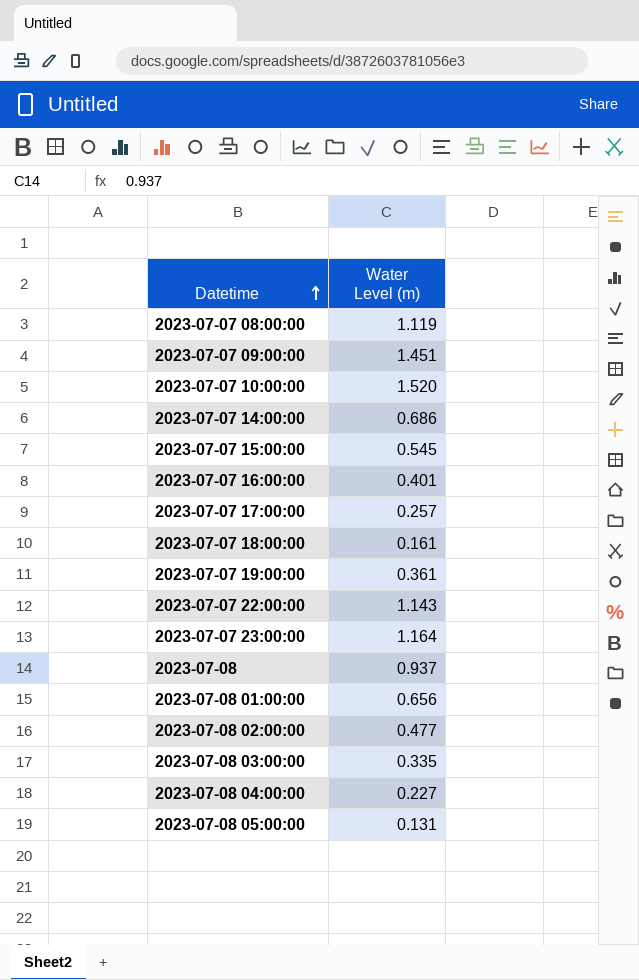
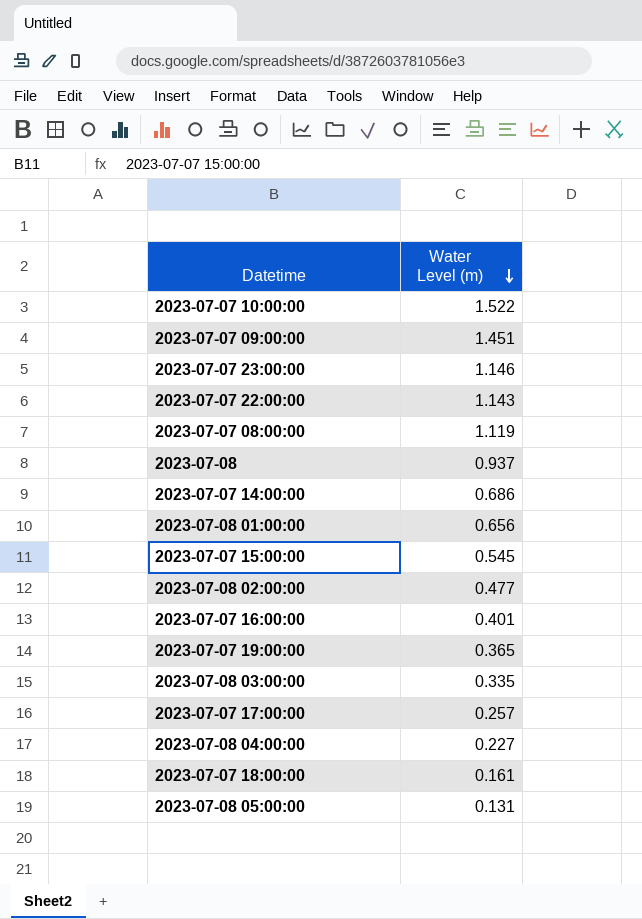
row order: Datetime ascending -> Water Level (m) descending
2023-07-07 10:00:00 | Water Level (m): 1.520 -> 1.522
2023-07-07 23:00:00 | Water Level (m): 1.164 -> 1.146
2023-07-07 19:00:00 | Water Level (m): 0.361 -> 0.365

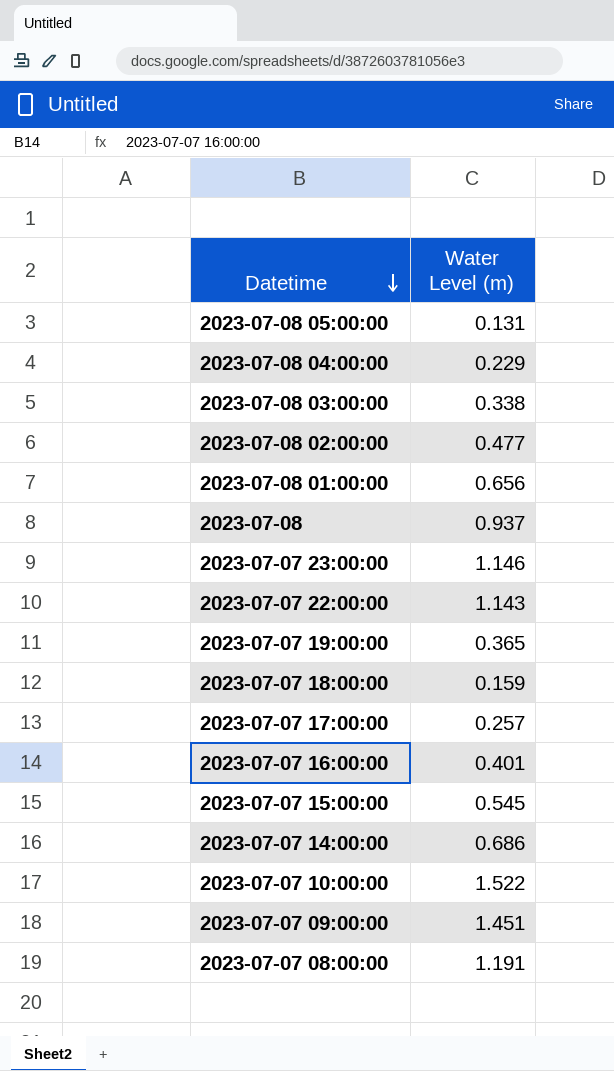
row order: Water Level (m) descending -> Datetime descending
2023-07-08 04:00:00 | Water Level (m): 0.227 -> 0.229
2023-07-08 03:00:00 | Water Level (m): 0.335 -> 0.338
2023-07-07 18:00:00 | Water Level (m): 0.161 -> 0.159
2023-07-07 08:00:00 | Water Level (m): 1.119 -> 1.191

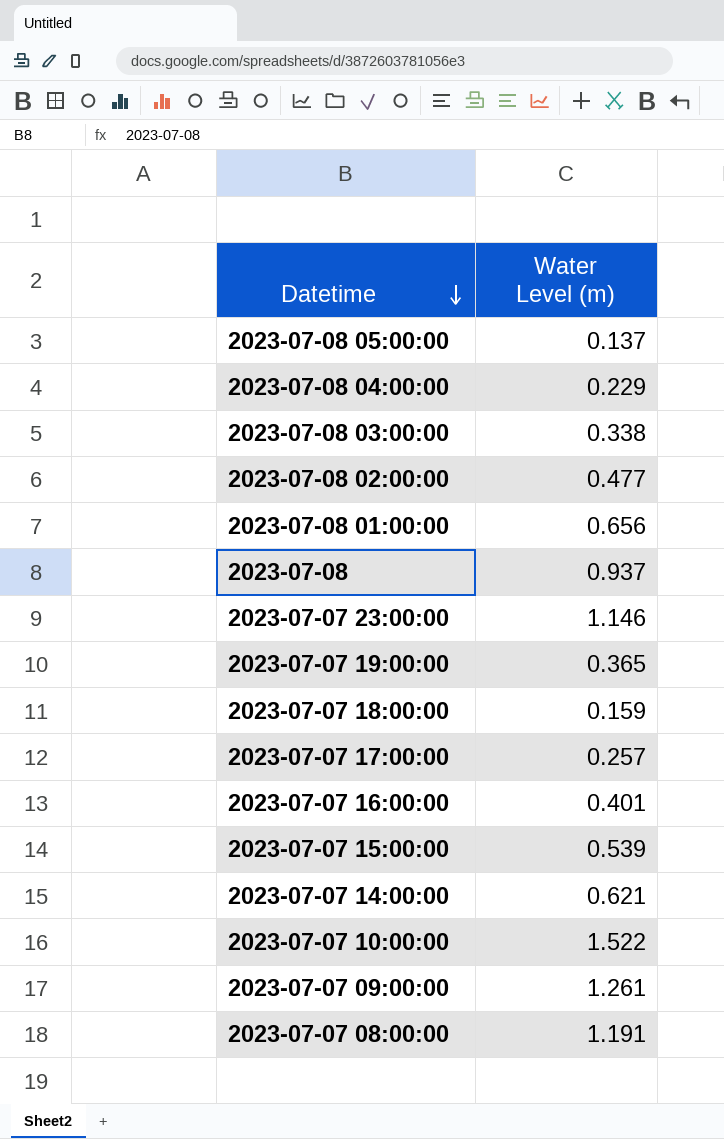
row 2023-07-07 22:00:00: 1.143 -> none
2023-07-08 05:00:00 | Water Level (m): 0.131 -> 0.137
2023-07-07 15:00:00 | Water Level (m): 0.545 -> 0.539
2023-07-07 14:00:00 | Water Level (m): 0.686 -> 0.621
2023-07-07 09:00:00 | Water Level (m): 1.451 -> 1.261

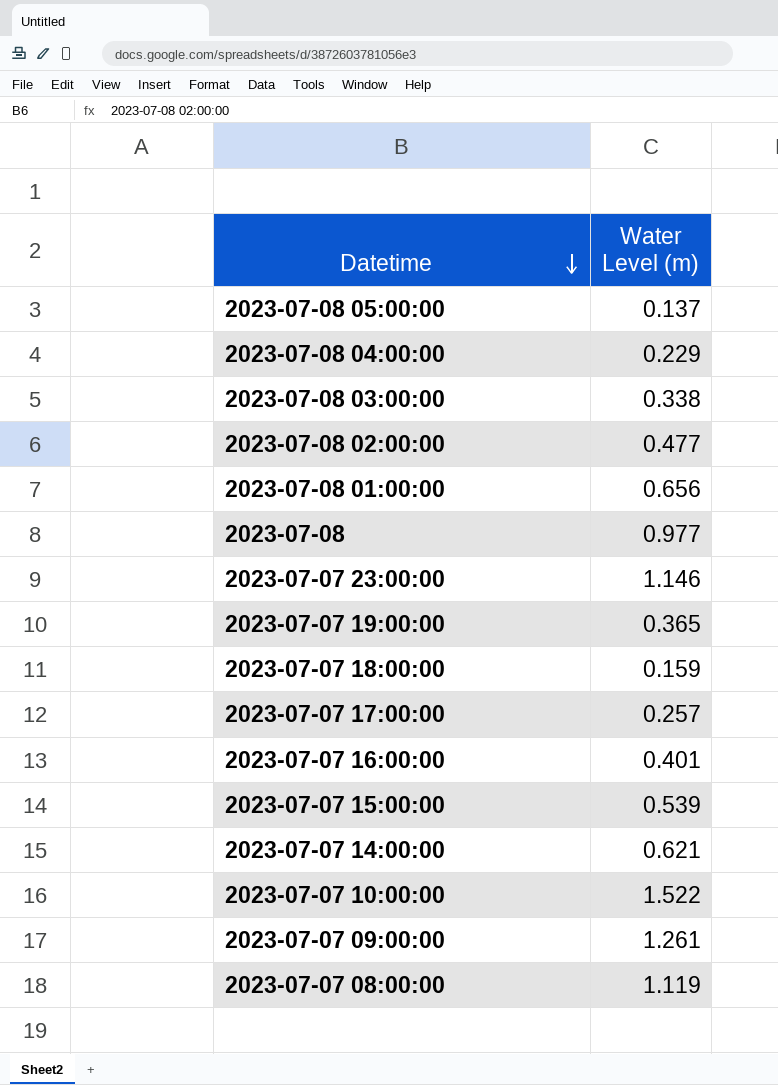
2023-07-08 | Water Level (m): 0.937 -> 0.977
2023-07-07 08:00:00 | Water Level (m): 1.191 -> 1.119

